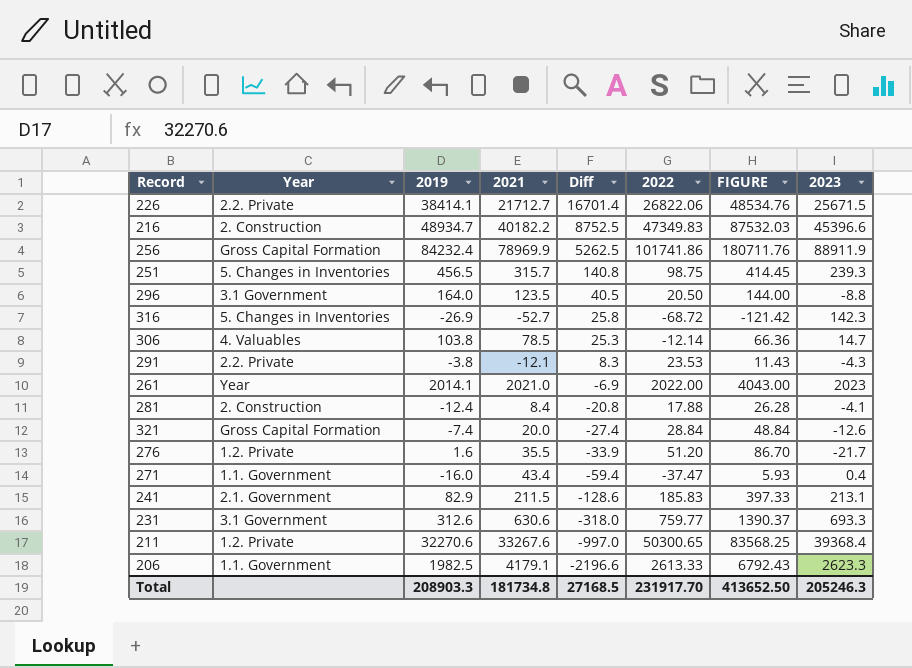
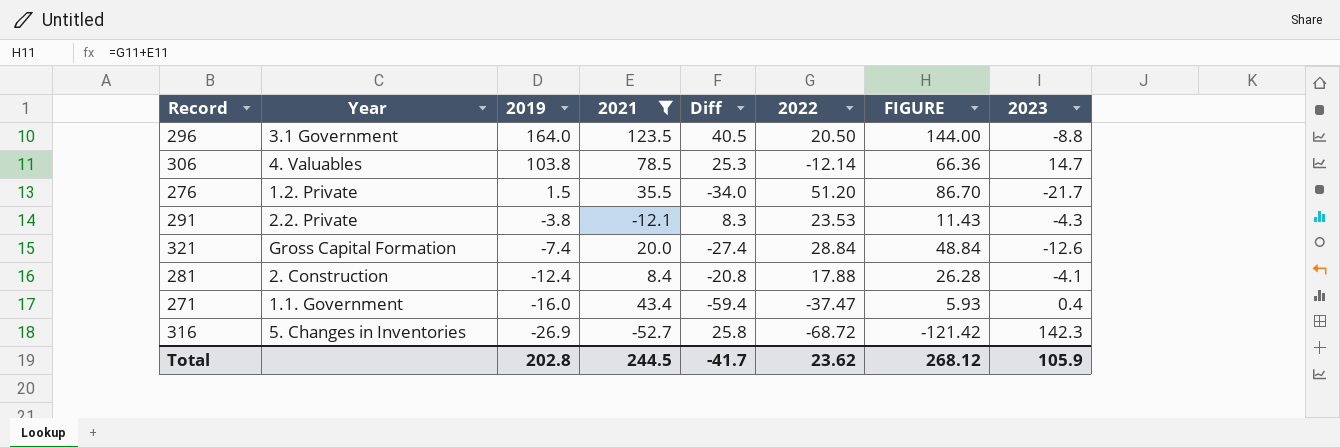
filter: none -> 2021 <= 123.5
row order: Diff descending -> 2019 descending
276 | 2019: 1.6 -> 1.5
276 | Diff: -33.9 -> -34.0
Total | 2019: 208903.3 -> 202.8
Total | 2021: 181734.8 -> 244.5
Total | Diff: 27168.5 -> -41.7
Total | 2022: 231917.70 -> 23.62
Total | FIGURE: 413652.50 -> 268.12
Total | 2023: 205246.3 -> 105.9

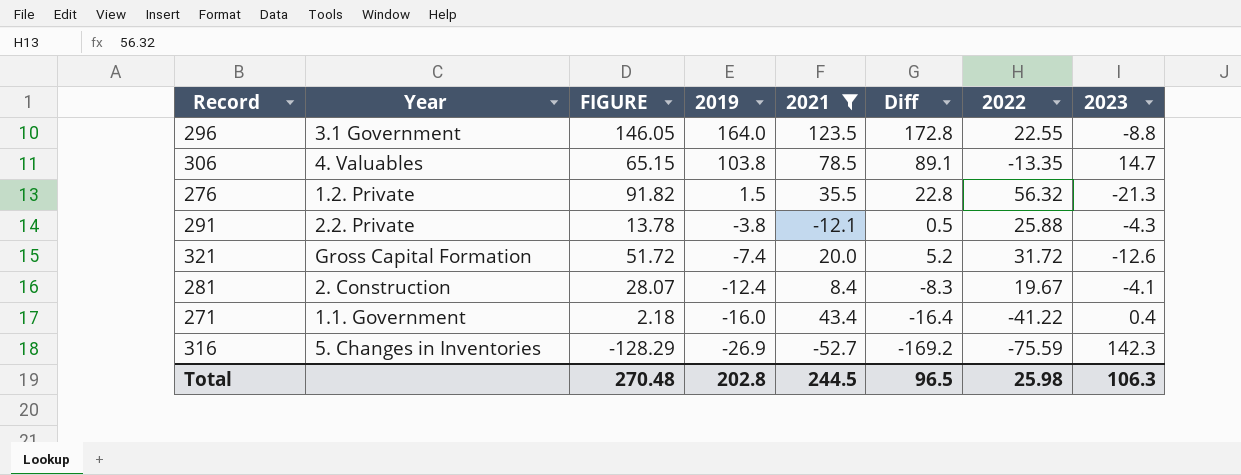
column FIGURE | position: 7 -> 3
column Diff | formula: [2019] - [2021] -> [2019] - [2023]
296 | FIGURE: 144.00 -> 146.05
296 | 2022: 20.50 -> 22.55
306 | FIGURE: 66.36 -> 65.15
306 | 2022: -12.14 -> -13.35
276 | FIGURE: 86.70 -> 91.82
276 | 2022: 51.20 -> 56.32
276 | 2023: -21.7 -> -21.3
291 | FIGURE: 11.43 -> 13.78
291 | 2022: 23.53 -> 25.88
321 | FIGURE: 48.84 -> 51.72
321 | 2022: 28.84 -> 31.72
281 | FIGURE: 26.28 -> 28.07
281 | 2022: 17.88 -> 19.67
271 | FIGURE: 5.93 -> 2.18
271 | 2022: -37.47 -> -41.22
316 | FIGURE: -121.42 -> -128.29
316 | 2022: -68.72 -> -75.59
Total | FIGURE: 268.12 -> 270.48
Total | Diff: -41.7 -> 96.5
Total | 2022: 23.62 -> 25.98
Total | 2023: 105.9 -> 106.3

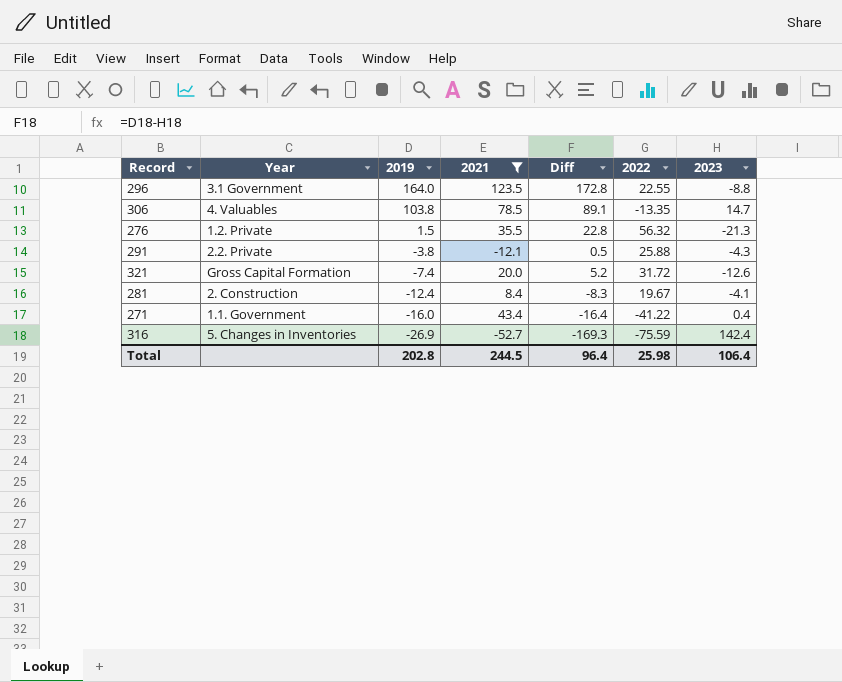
column FIGURE | formula: [2021] + [2022] -> none
316 | Diff: -169.2 -> -169.3
316 | 2023: 142.3 -> 142.4
Total | Diff: 96.5 -> 96.4
Total | 2023: 106.3 -> 106.4

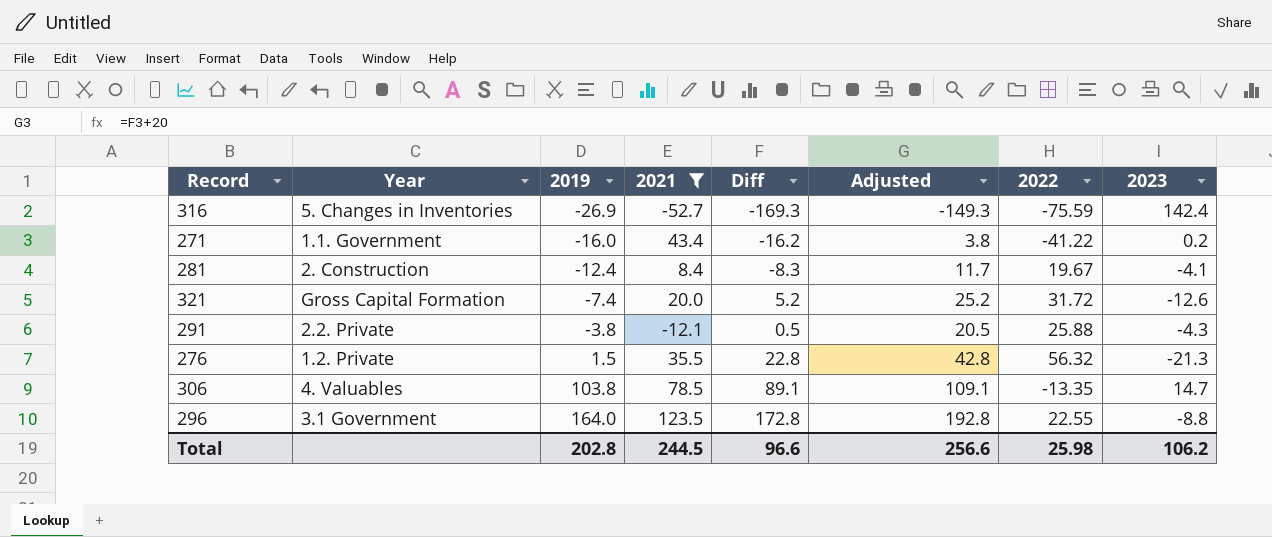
row order: 2019 descending -> 2019 ascending
column Adjusted | formula: none -> [Diff] + 20
271 | Diff: -16.4 -> -16.2
271 | 2023: 0.4 -> 0.2
Total | Diff: 96.4 -> 96.6
Total | 2023: 106.4 -> 106.2

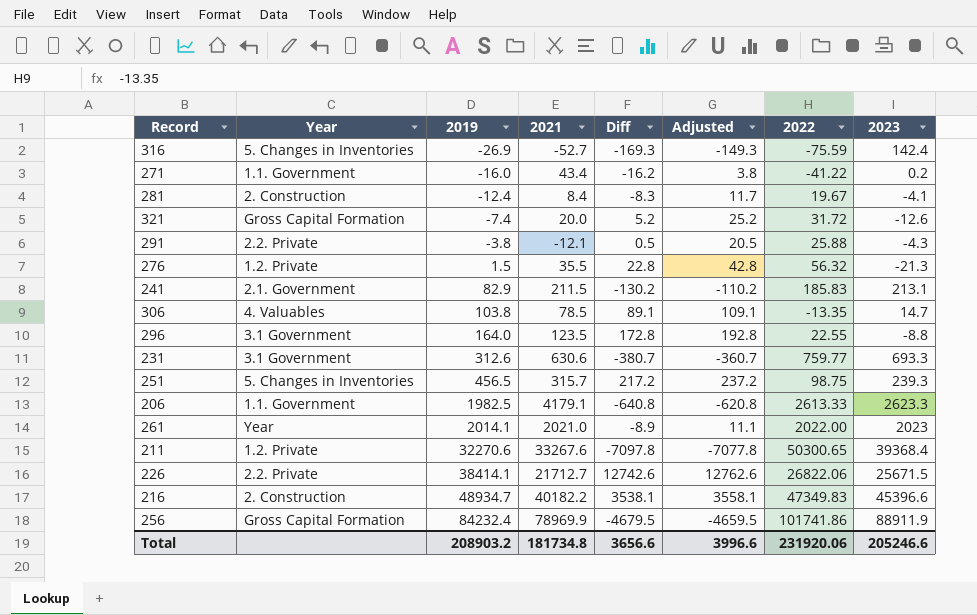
filter: 2021 <= 123.5 -> none
Total | 2019: 202.8 -> 208903.2
Total | 2021: 244.5 -> 181734.8
Total | Diff: 96.6 -> 3656.6
Total | Adjusted: 256.6 -> 3996.6
Total | 2022: 25.98 -> 231920.06
Total | 2023: 106.2 -> 205246.6

